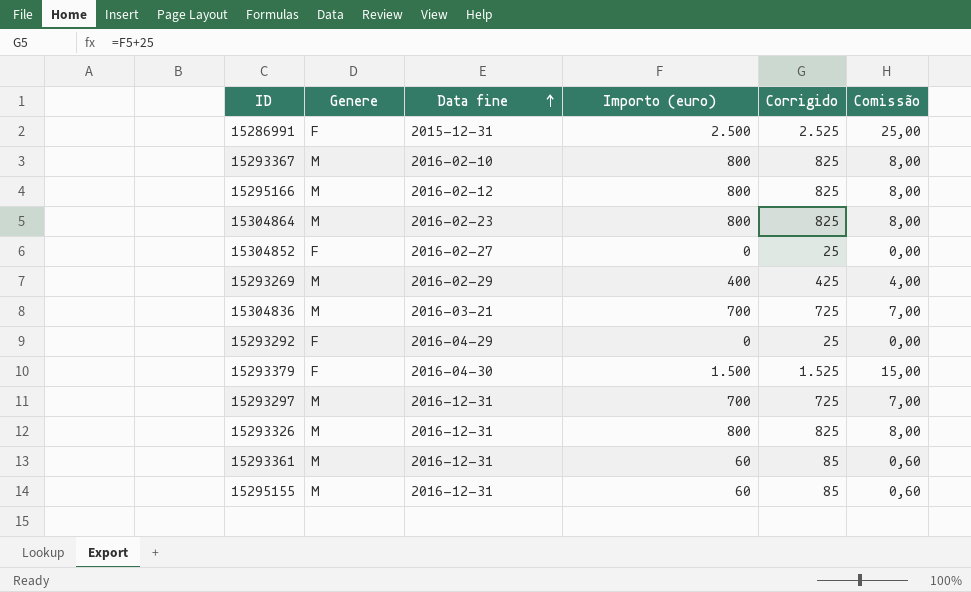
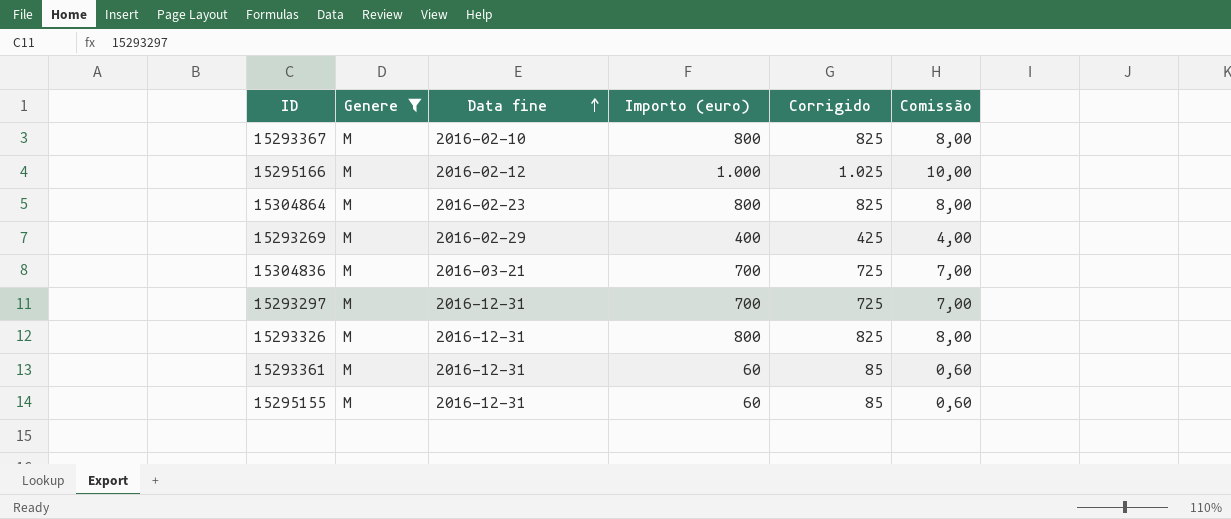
filter: none -> Genere = M
15295166 | Importo (euro): 800 -> 1.000
15295166 | Corrigido: 825 -> 1.025
15295166 | Comissão: 8,00 -> 10,00

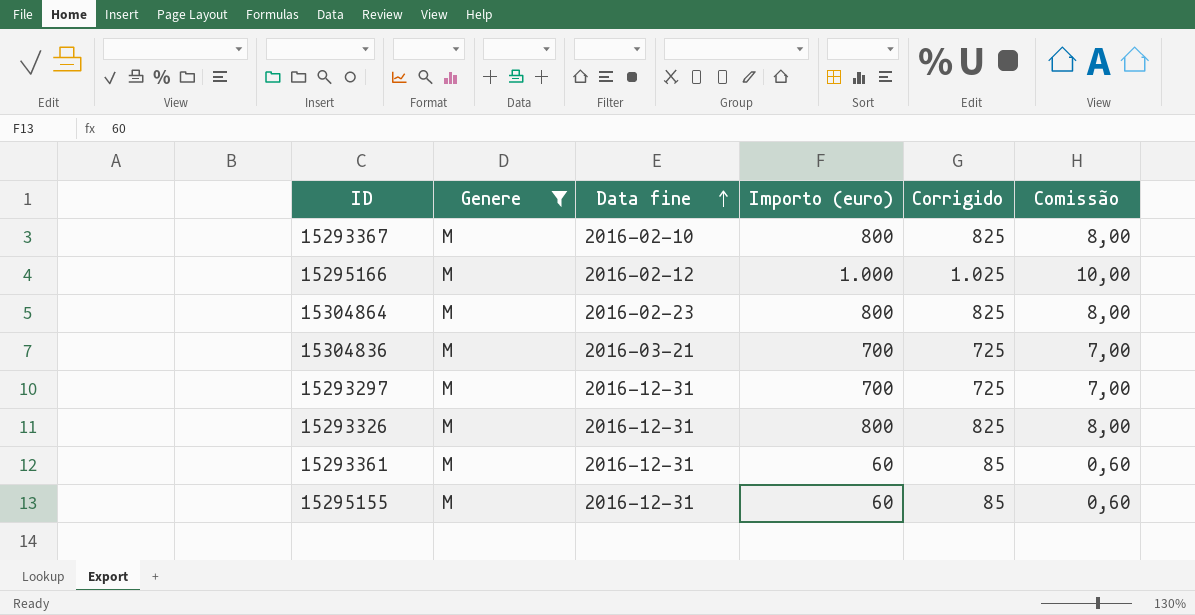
row 15293269: M | 2016-02-29 | 400 | 425 | 4,00 -> none

